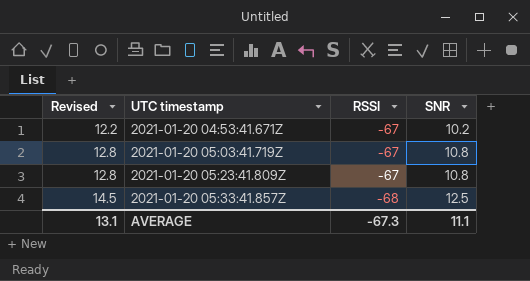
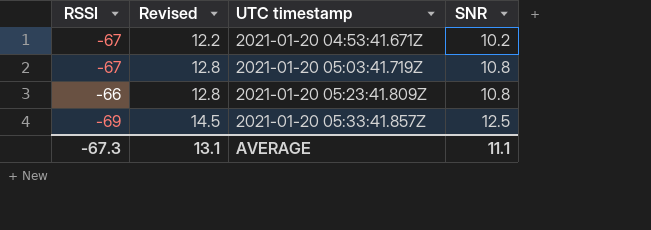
column RSSI | position: 3 -> 1
2021-01-20 05:23:41.809Z | RSSI: -67 -> -66
2021-01-20 05:33:41.857Z | RSSI: -68 -> -69

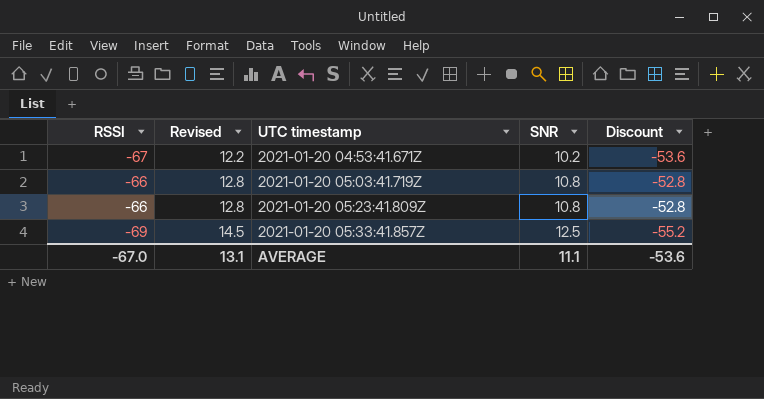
column Discount | formula: none -> [RSSI] * 0.8
2021-01-20 05:03:41.719Z | RSSI: -67 -> -66
AVERAGE | RSSI: -67.3 -> -67.0

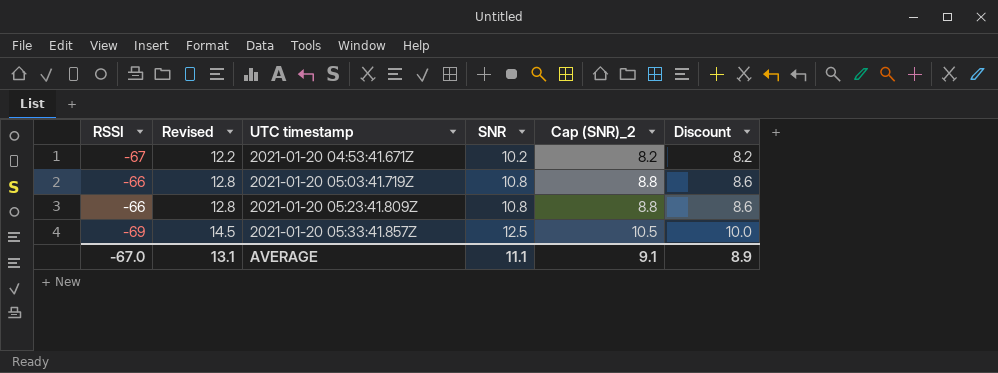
column Cap (SNR)_2 | formula: none -> [SNR] - 2
column Discount | formula: [RSSI] * 0.8 -> [SNR] * 0.8
AVERAGE | Discount: -53.6 -> 8.9

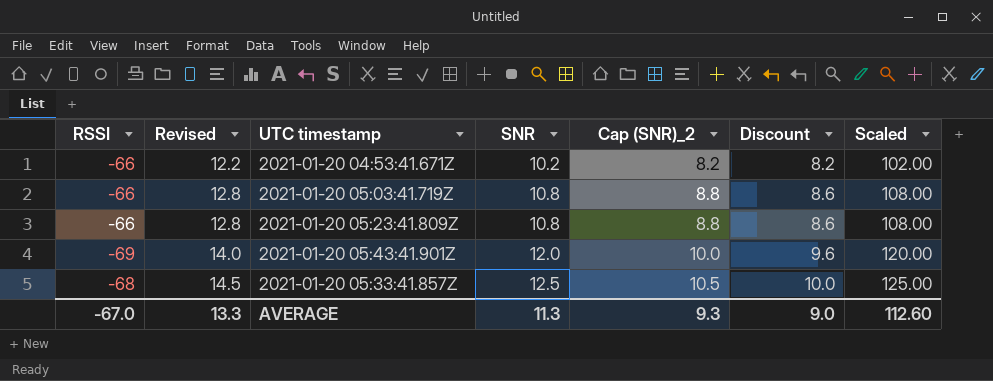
column Scaled | formula: none -> [SNR] * 10
2021-01-20 04:53:41.671Z | RSSI: -67 -> -66
row 2021-01-20 05:43:41.901Z: none -> -69 | 14.0 | 12.0 | 10.0 | 9.6 | 120.00
2021-01-20 05:33:41.857Z | RSSI: -69 -> -68
AVERAGE | Revised: 13.1 -> 13.3
AVERAGE | SNR: 11.1 -> 11.3
AVERAGE | Cap (SNR)_2: 9.1 -> 9.3
AVERAGE | Discount: 8.9 -> 9.0

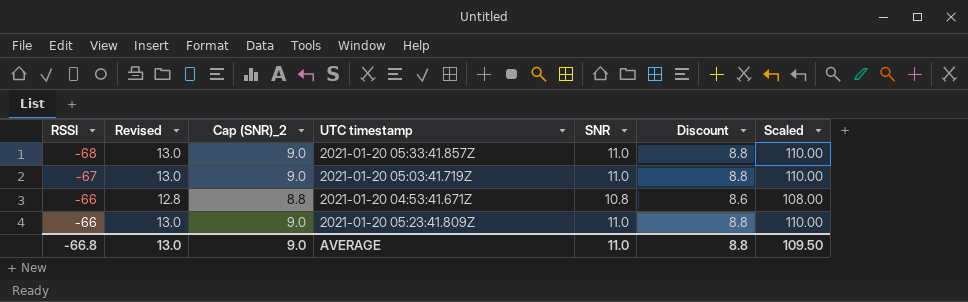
row order: Revised ascending -> RSSI ascending
column Cap (SNR)_2 | position: 5 -> 3
row 2021-01-20 05:43:41.901Z: -69 | 14.0 | 12.0 | 10.0 | 9.6 | 120.00 -> none
2021-01-20 05:33:41.857Z | Revised: 14.5 -> 13.0
2021-01-20 05:33:41.857Z | Cap (SNR)_2: 10.5 -> 9.0
2021-01-20 05:33:41.857Z | SNR: 12.5 -> 11.0
2021-01-20 05:33:41.857Z | Discount: 10.0 -> 8.8
2021-01-20 05:33:41.857Z | Scaled: 125.00 -> 110.00
2021-01-20 05:03:41.719Z | RSSI: -66 -> -67
2021-01-20 05:03:41.719Z | Revised: 12.8 -> 13.0
2021-01-20 05:03:41.719Z | Cap (SNR)_2: 8.8 -> 9.0
2021-01-20 05:03:41.719Z | SNR: 10.8 -> 11.0
2021-01-20 05:03:41.719Z | Discount: 8.6 -> 8.8
2021-01-20 05:03:41.719Z | Scaled: 108.00 -> 110.00
2021-01-20 04:53:41.671Z | Revised: 12.2 -> 12.8
2021-01-20 04:53:41.671Z | Cap (SNR)_2: 8.2 -> 8.8
2021-01-20 04:53:41.671Z | SNR: 10.2 -> 10.8
2021-01-20 04:53:41.671Z | Discount: 8.2 -> 8.6
2021-01-20 04:53:41.671Z | Scaled: 102.00 -> 108.00
2021-01-20 05:23:41.809Z | Revised: 12.8 -> 13.0
2021-01-20 05:23:41.809Z | Cap (SNR)_2: 8.8 -> 9.0
2021-01-20 05:23:41.809Z | SNR: 10.8 -> 11.0
2021-01-20 05:23:41.809Z | Discount: 8.6 -> 8.8
2021-01-20 05:23:41.809Z | Scaled: 108.00 -> 110.00
AVERAGE | RSSI: -67.0 -> -66.8
AVERAGE | Revised: 13.3 -> 13.0
AVERAGE | Cap (SNR)_2: 9.3 -> 9.0
AVERAGE | SNR: 11.3 -> 11.0
AVERAGE | Discount: 9.0 -> 8.8
AVERAGE | Scaled: 112.60 -> 109.50

